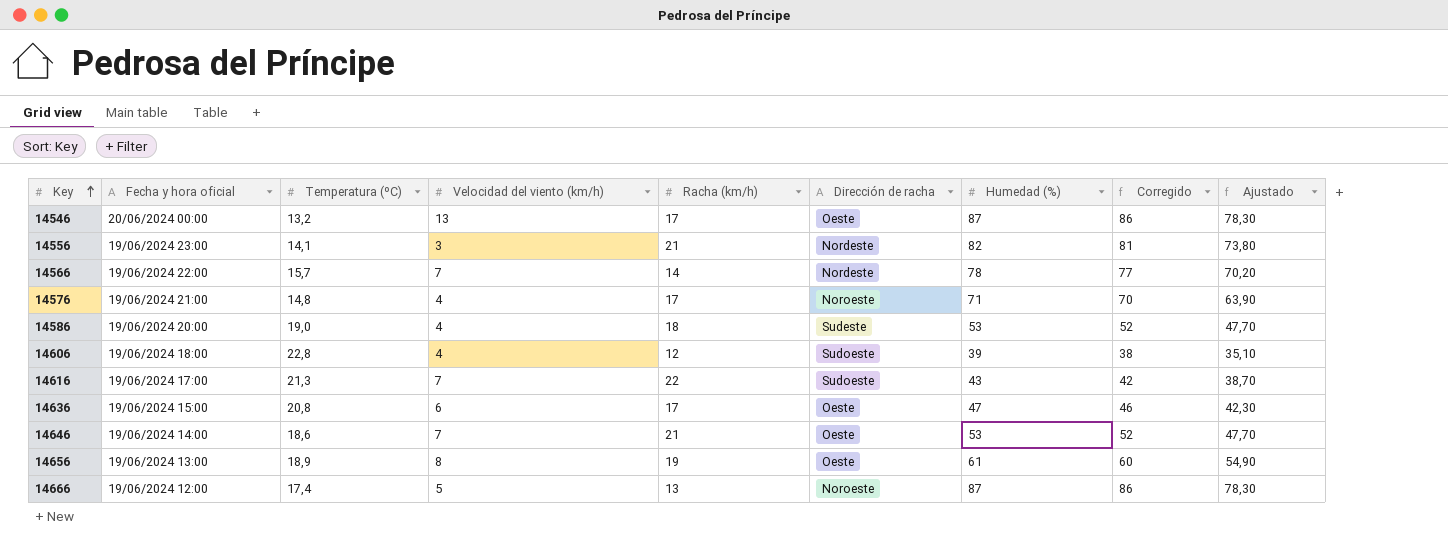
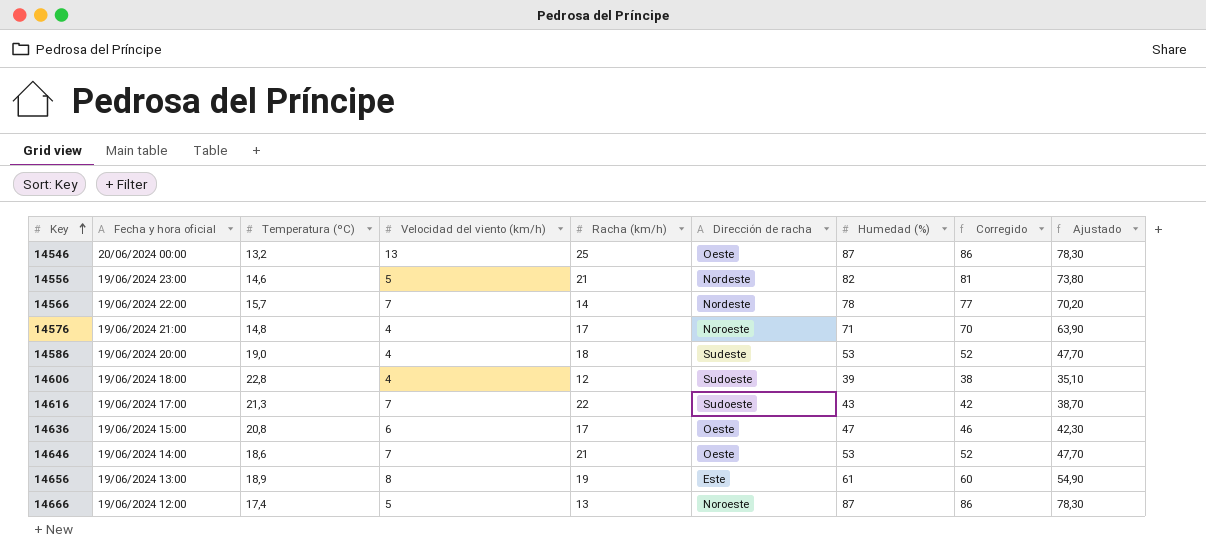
14546 | Racha (km/h): 17 -> 25
14556 | Temperatura (ºC): 14,1 -> 14,6
14556 | Velocidad del viento (km/h): 3 -> 5
14656 | Dirección de racha: Oeste -> Este

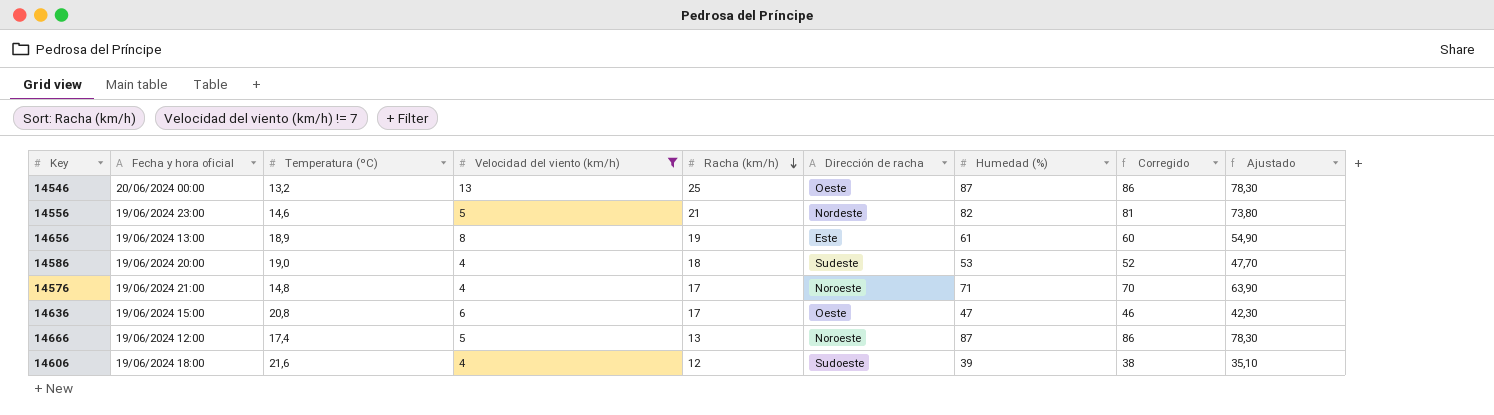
filter: none -> Velocidad del viento (km/h) != 7
row order: Key ascending -> Racha (km/h) descending
14606 | Temperatura (ºC): 22,8 -> 21,6

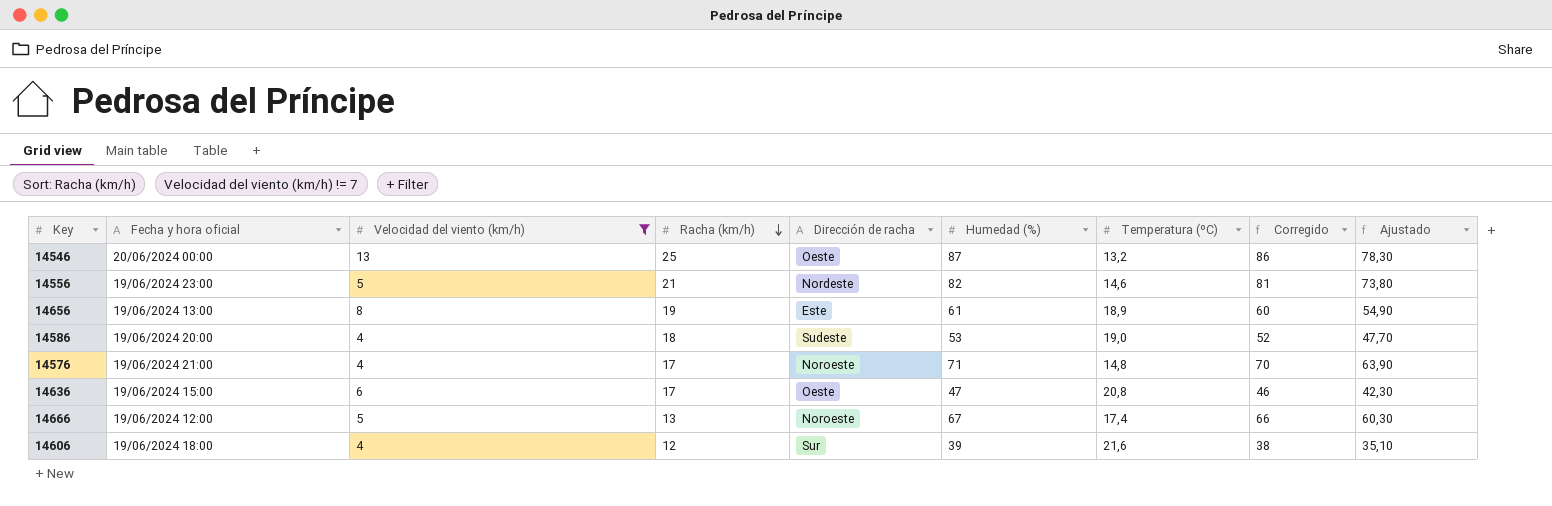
column Temperatura (ºC) | position: 3 -> 7
14666 | Humedad (%): 87 -> 67
14666 | Corregido: 86 -> 66
14666 | Ajustado: 78,30 -> 60,30
14606 | Dirección de racha: Sudoeste -> Sur

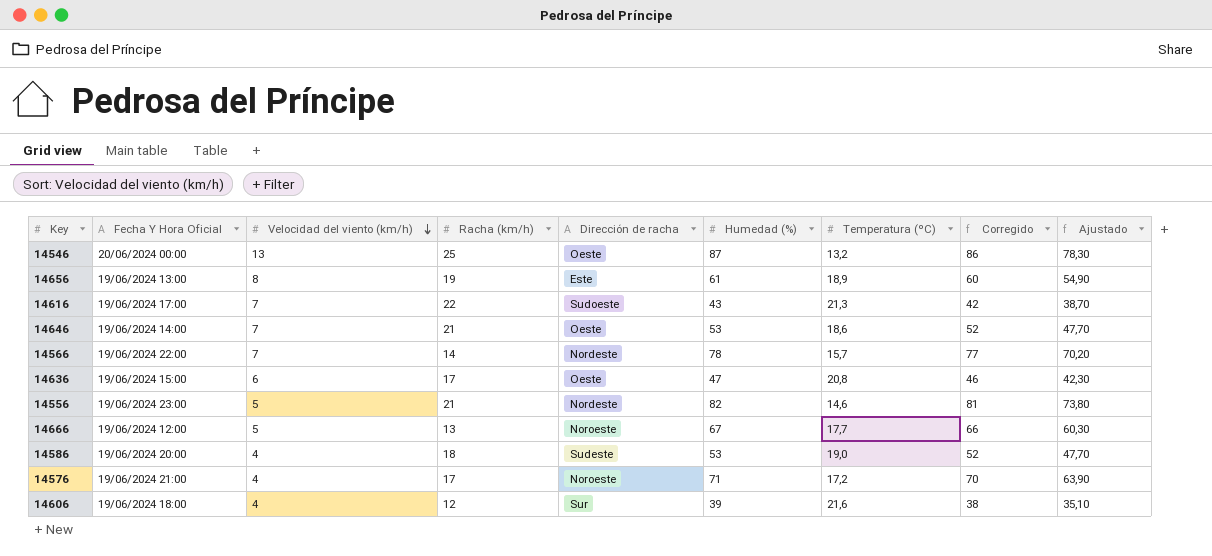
filter: Velocidad del viento (km/h) != 7 -> none
row order: Racha (km/h) descending -> Velocidad del viento (km/h) descending
column name: Fecha y hora oficial -> Fecha Y Hora Oficial
14666 | Temperatura (ºC): 17,4 -> 17,7
14576 | Temperatura (ºC): 14,8 -> 17,2

